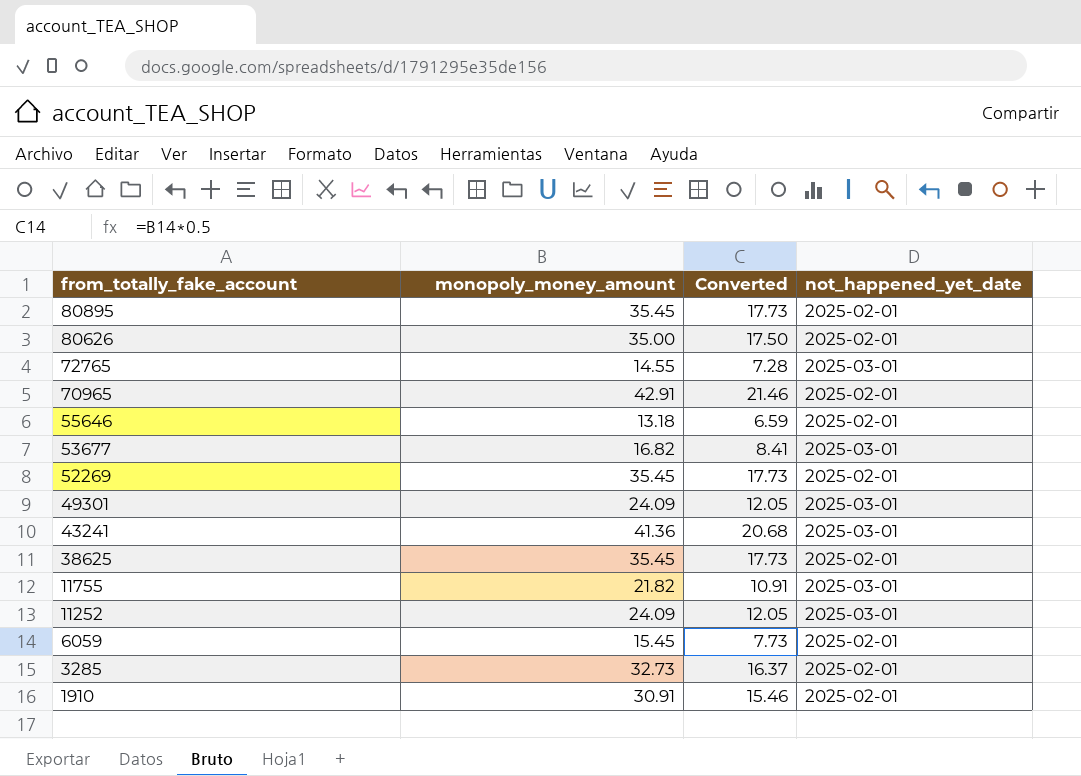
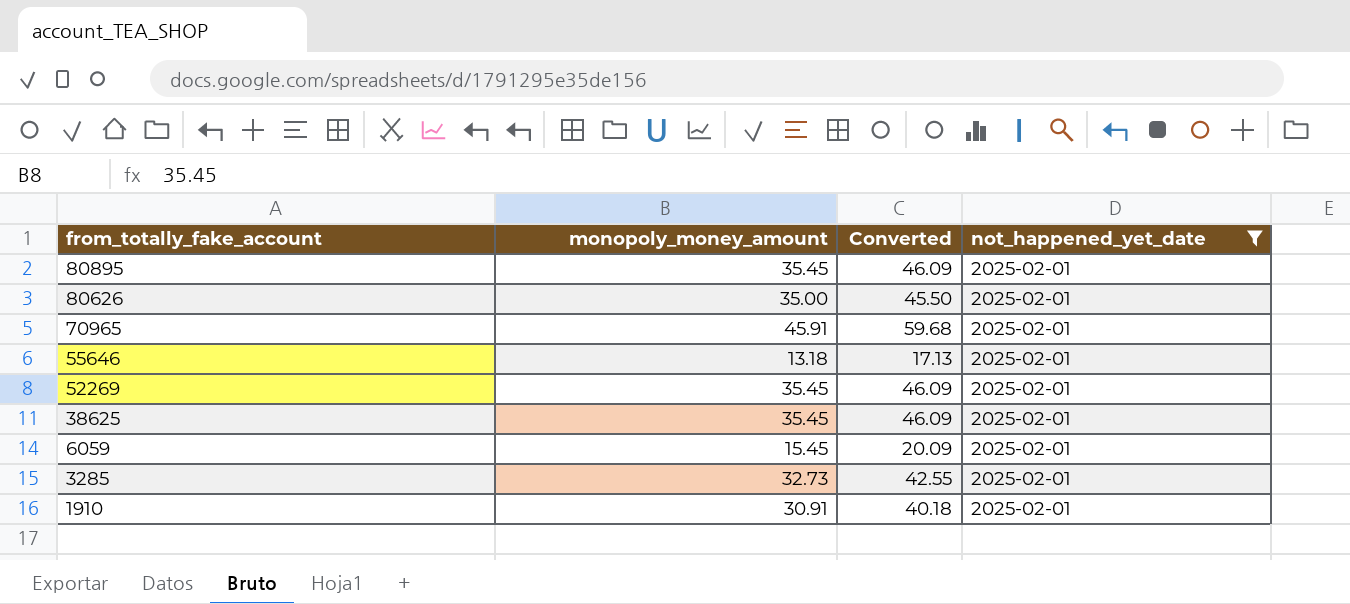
filter: none -> not_happened_yet_date = 2025-02-01
column Converted | formula: [monopoly_money_amount] * 0.5 -> [monopoly_money_amount] * 1.3
70965 | monopoly_money_amount: 42.91 -> 45.91

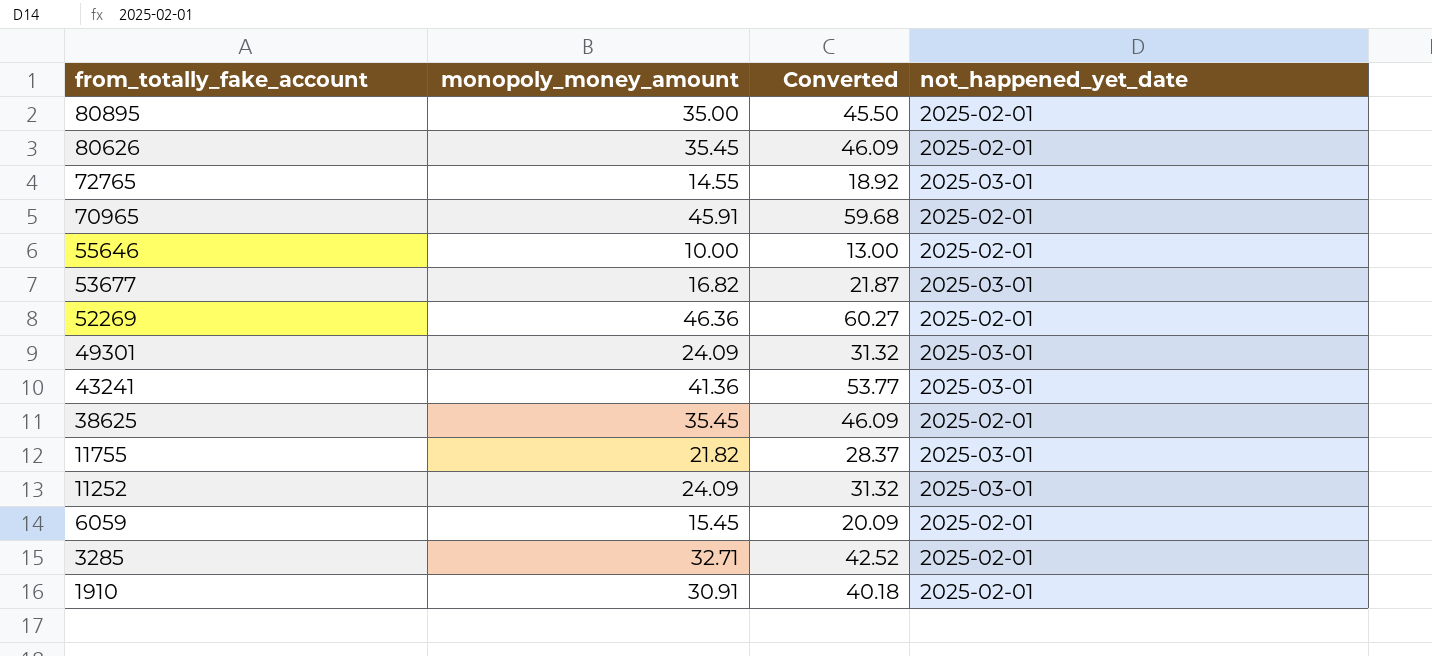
filter: not_happened_yet_date = 2025-02-01 -> none
80895 | monopoly_money_amount: 35.45 -> 35.00
80895 | Converted: 46.09 -> 45.50
80626 | monopoly_money_amount: 35.00 -> 35.45
80626 | Converted: 45.50 -> 46.09
55646 | monopoly_money_amount: 13.18 -> 10.00
55646 | Converted: 17.13 -> 13.00
52269 | monopoly_money_amount: 35.45 -> 46.36
52269 | Converted: 46.09 -> 60.27
3285 | monopoly_money_amount: 32.73 -> 32.71
3285 | Converted: 42.55 -> 42.52

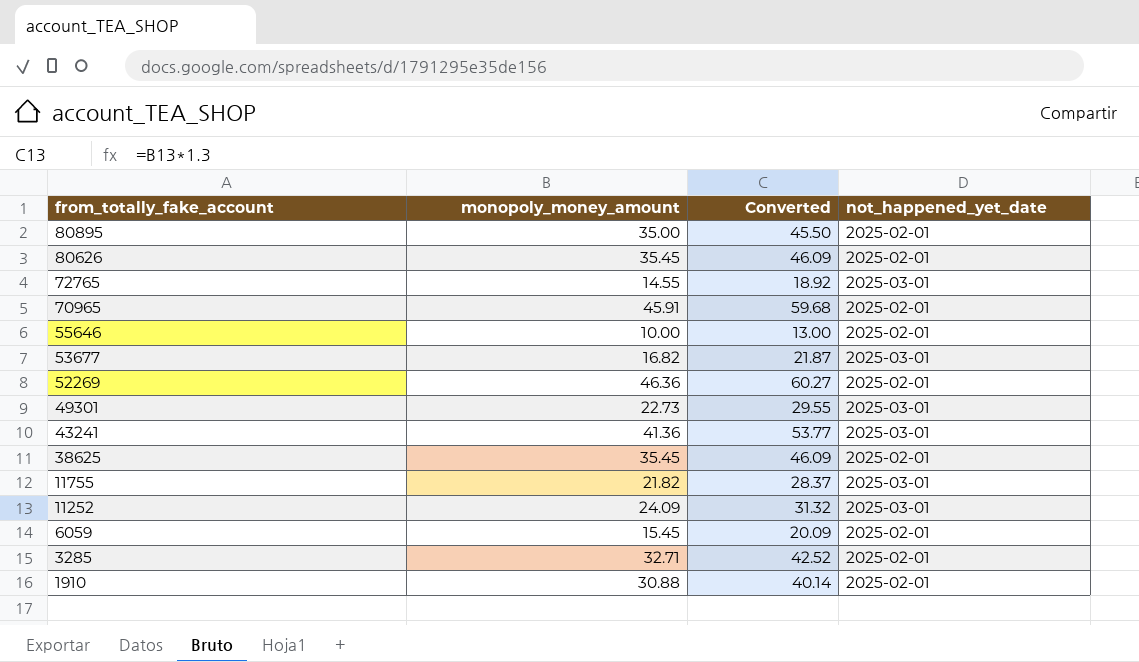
49301 | monopoly_money_amount: 24.09 -> 22.73
49301 | Converted: 31.32 -> 29.55
1910 | monopoly_money_amount: 30.91 -> 30.88
1910 | Converted: 40.18 -> 40.14

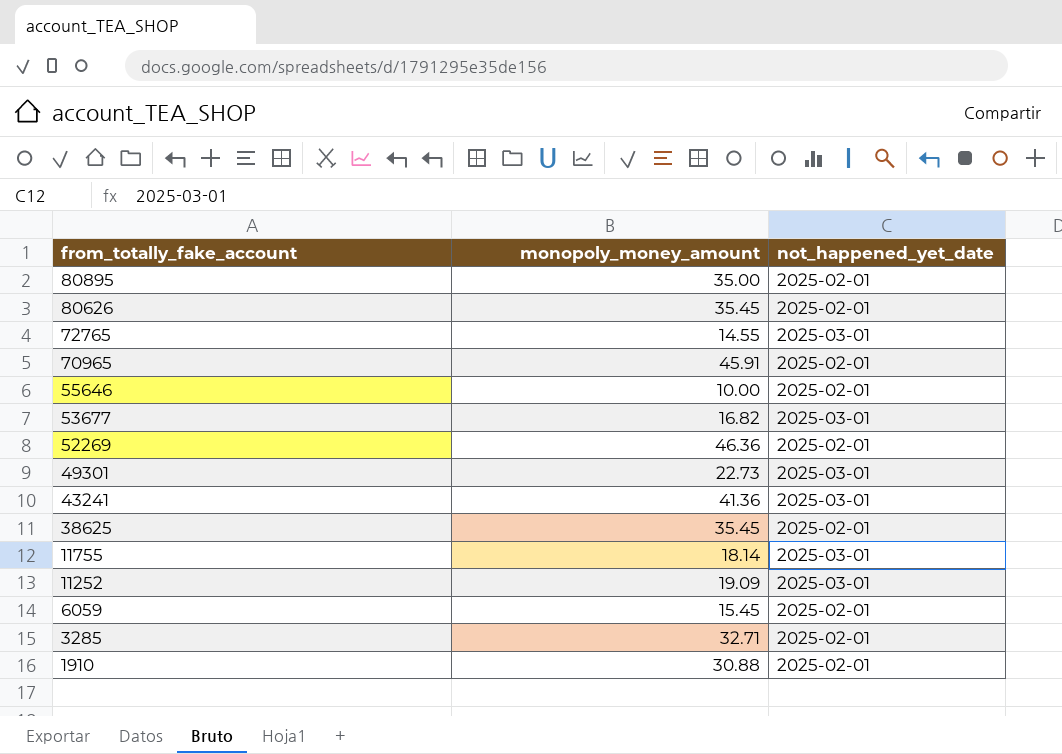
column Converted | formula: [monopoly_money_amount] * 1.3 -> none
11755 | monopoly_money_amount: 21.82 -> 18.14
11252 | monopoly_money_amount: 24.09 -> 19.09

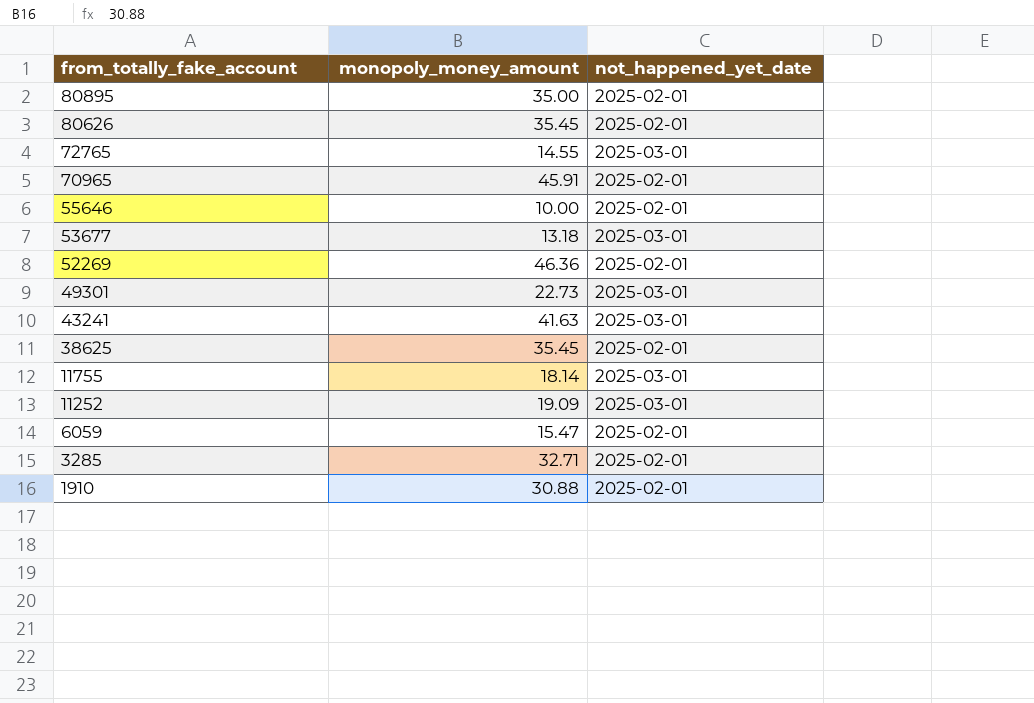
53677 | monopoly_money_amount: 16.82 -> 13.18
43241 | monopoly_money_amount: 41.36 -> 41.63
6059 | monopoly_money_amount: 15.45 -> 15.47

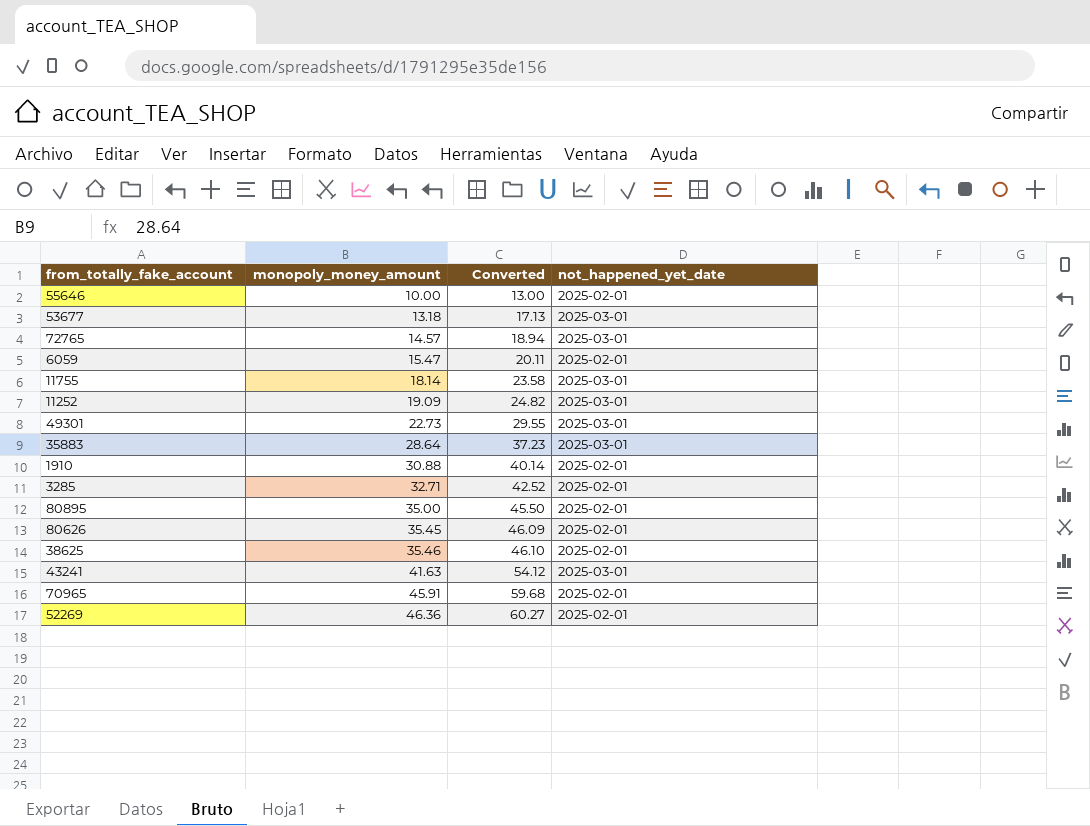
row order: from_totally_fake_account descending -> monopoly_money_amount ascending
column Converted | formula: none -> [monopoly_money_amount] * 1.3
72765 | monopoly_money_amount: 14.55 -> 14.57
row 35883: none -> 28.64 | 37.23 | 2025-03-01
38625 | monopoly_money_amount: 35.45 -> 35.46

